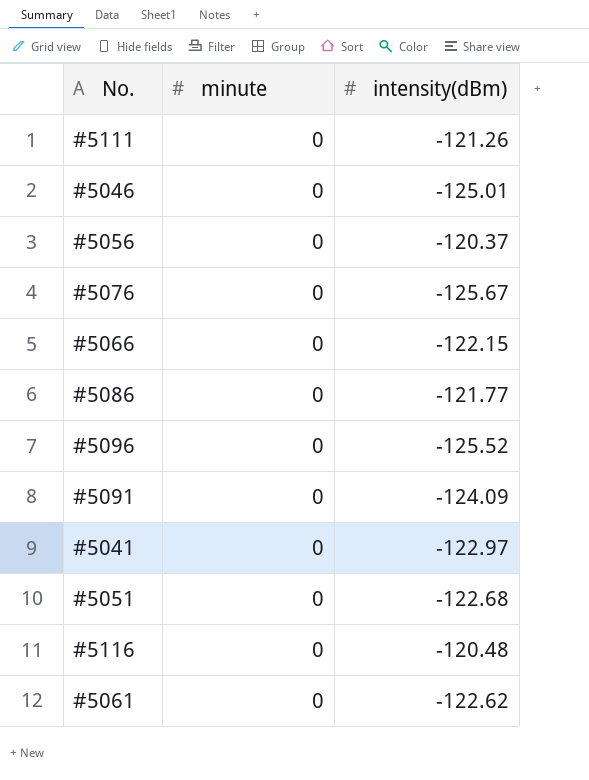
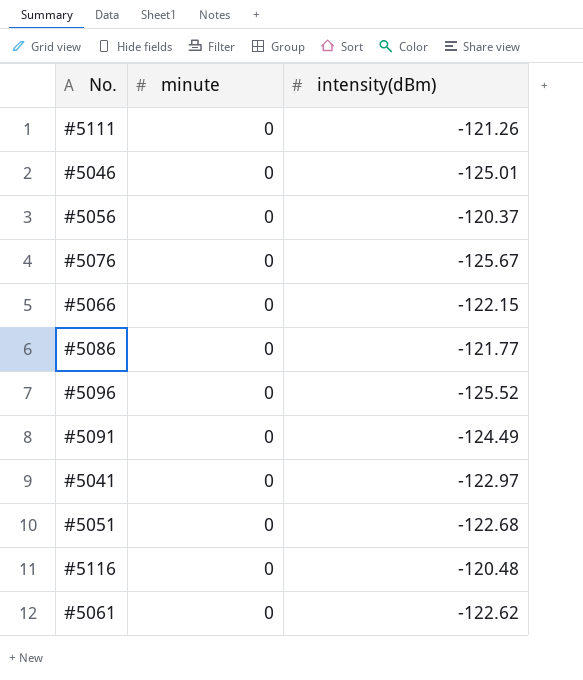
#5091 | intensity(dBm): -124.09 -> -124.49

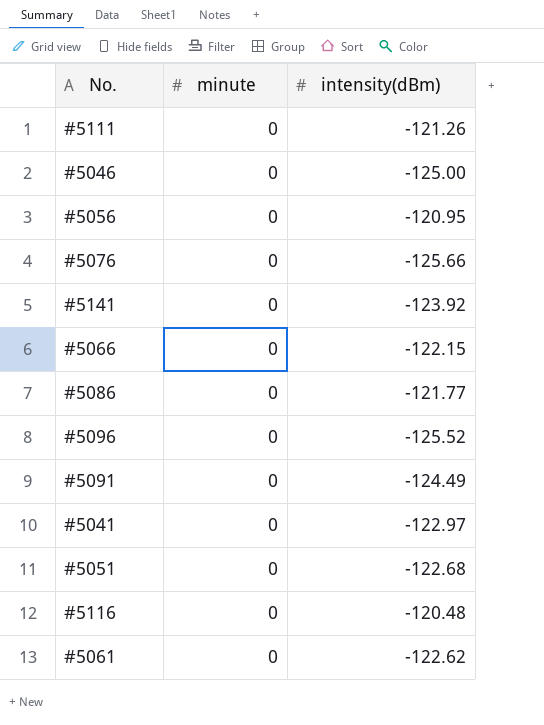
#5046 | intensity(dBm): -125.01 -> -125.00
#5056 | intensity(dBm): -120.37 -> -120.95
#5076 | intensity(dBm): -125.67 -> -125.66
row #5141: none -> 0 | -123.92

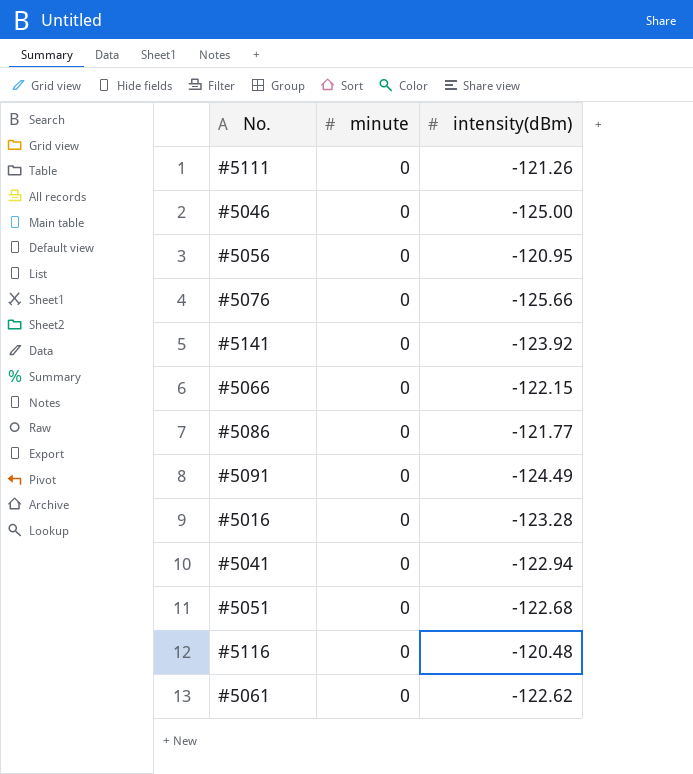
row #5096: 0 | -125.52 -> none
row #5016: none -> 0 | -123.28
#5041 | intensity(dBm): -122.97 -> -122.94

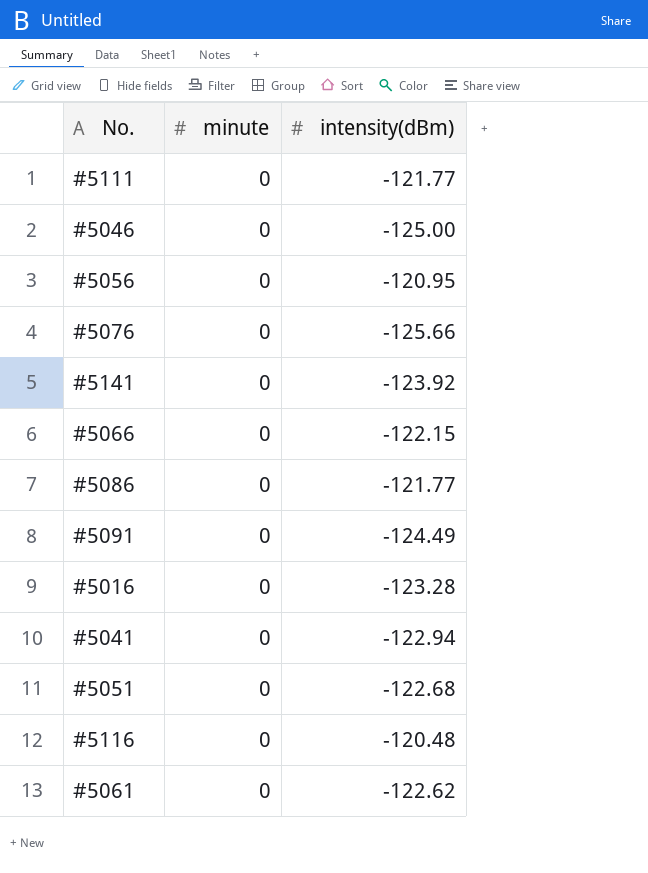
#5111 | intensity(dBm): -121.26 -> -121.77

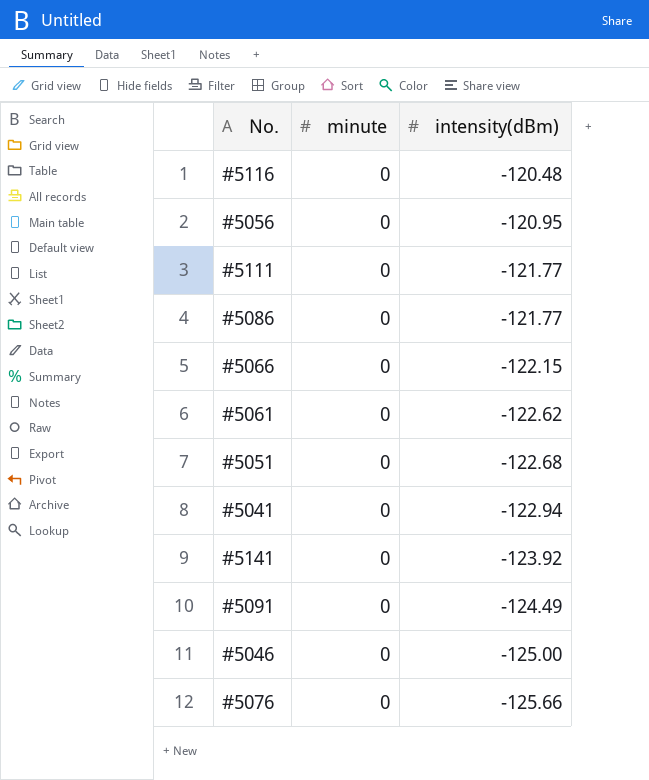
row order: none -> intensity(dBm) descending
row #5016: 0 | -123.28 -> none

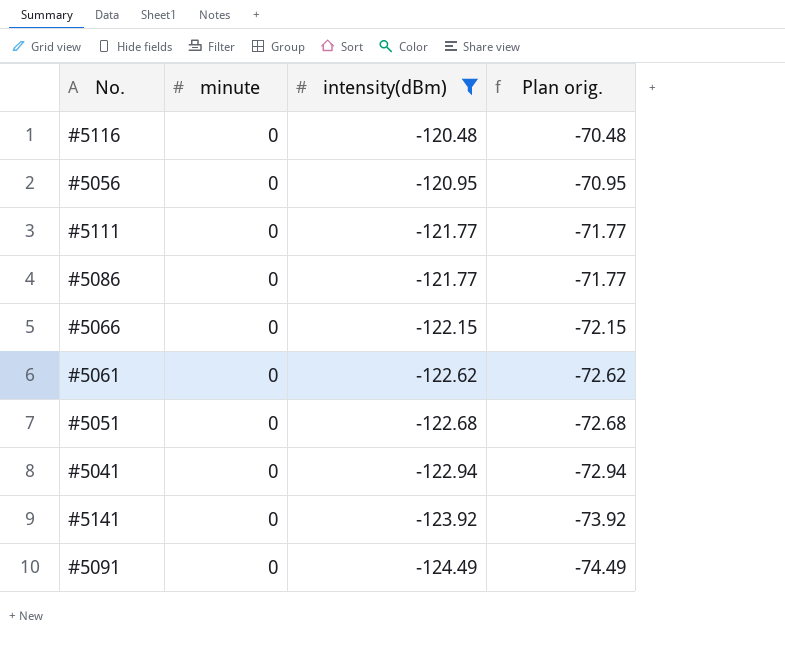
filter: none -> intensity(dBm) >= -124.49
column Plan orig. | formula: none -> [intensity(dBm)] + 50

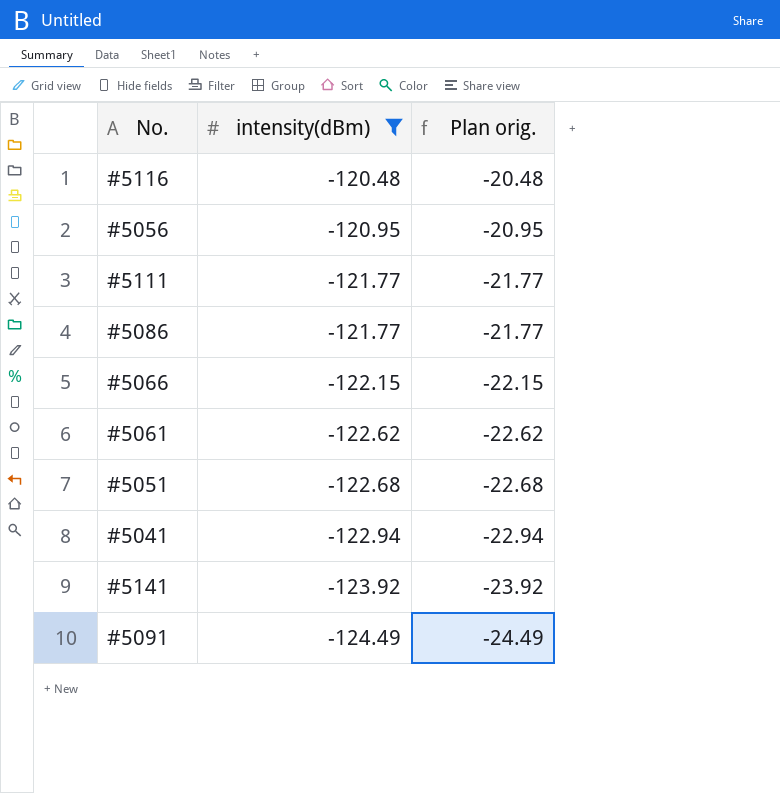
column minute | position: 2 -> none
column Plan orig. | formula: [intensity(dBm)] + 50 -> [intensity(dBm)] + 100

